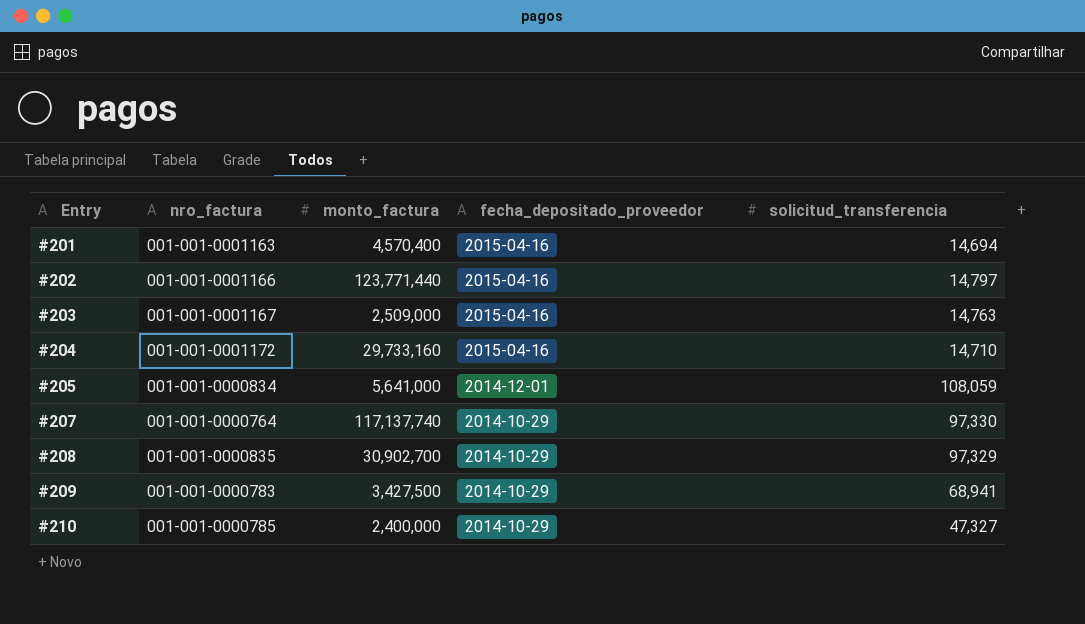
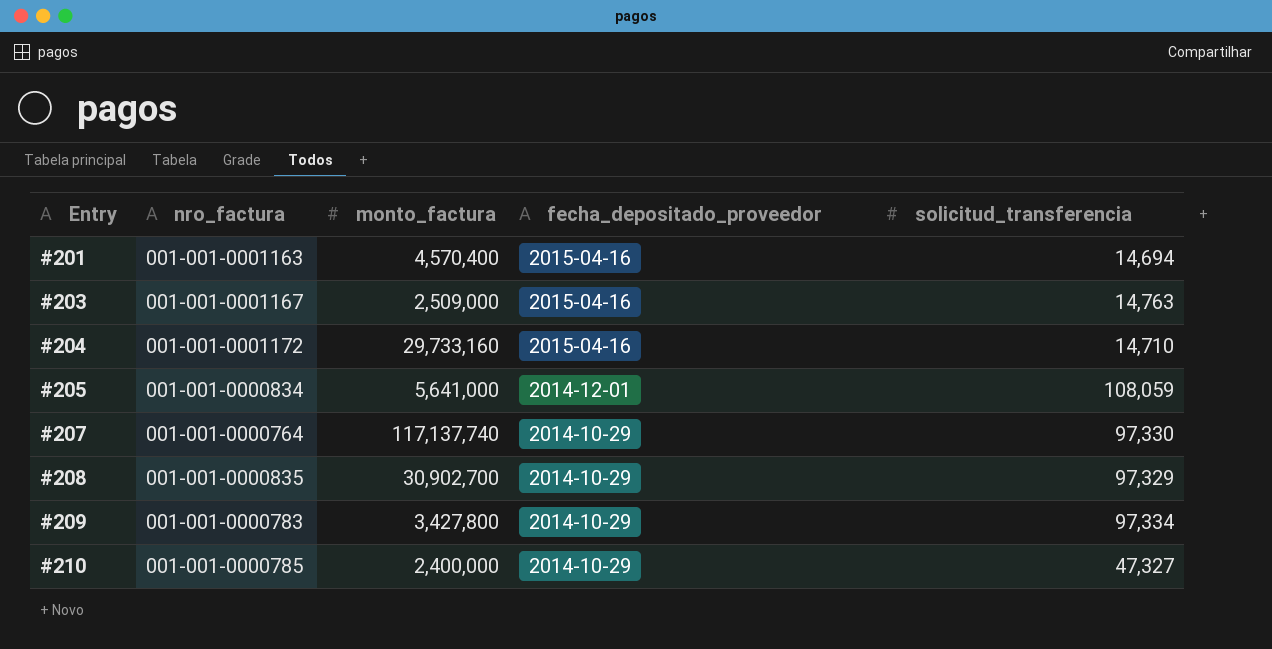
row #202: 001-001-0001166 | 123,771,440 | 2015-04-16 | 14,797 -> none
#209 | monto_factura: 3,427,500 -> 3,427,800
#209 | solicitud_transferencia: 68,941 -> 97,334

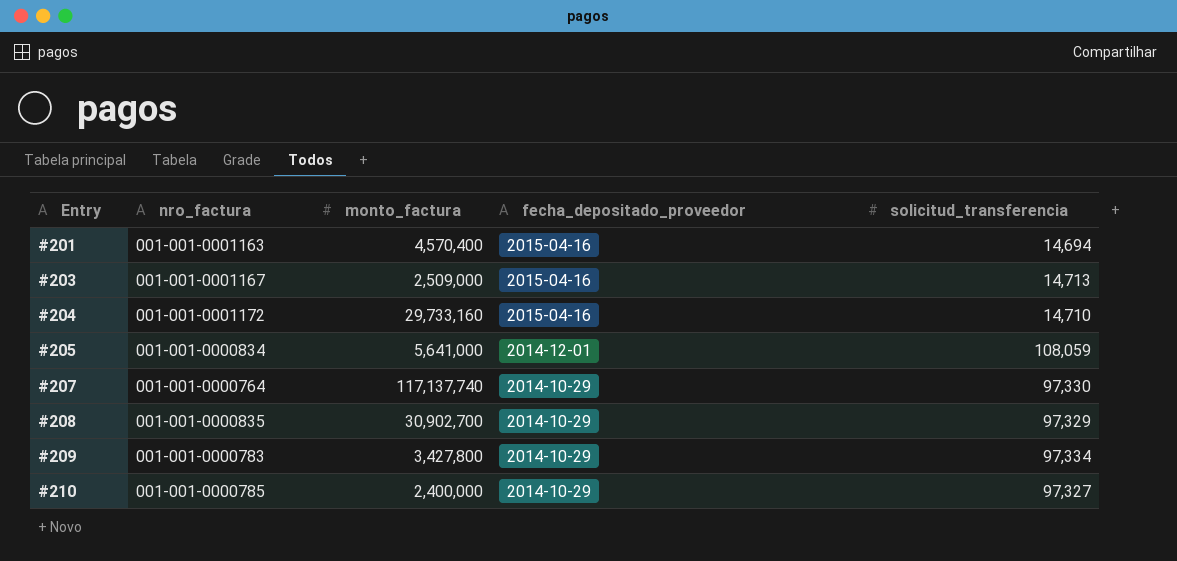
#203 | solicitud_transferencia: 14,763 -> 14,713
#210 | solicitud_transferencia: 47,327 -> 97,327

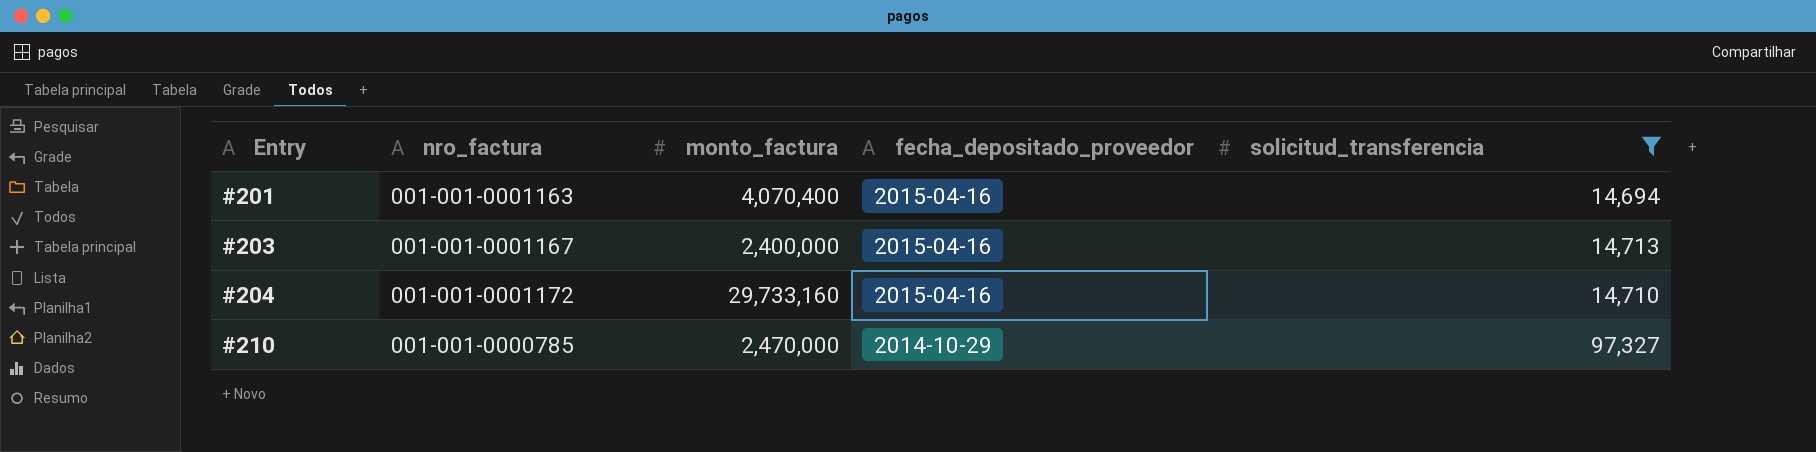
filter: none -> solicitud_transferencia <= 97,327
#201 | monto_factura: 4,570,400 -> 4,070,400
#203 | monto_factura: 2,509,000 -> 2,400,000
#210 | monto_factura: 2,400,000 -> 2,470,000

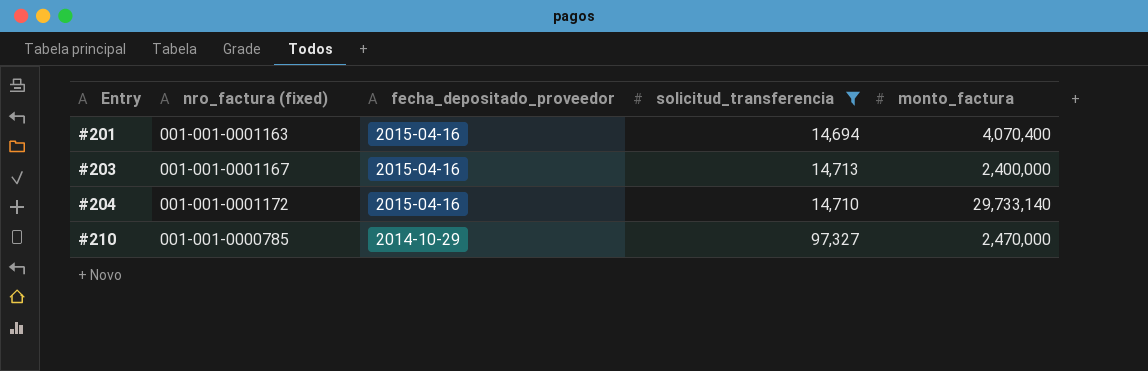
column name: nro_factura -> nro_factura (fixed)
column monto_factura | position: 3 -> 5
#204 | monto_factura: 29,733,160 -> 29,733,140

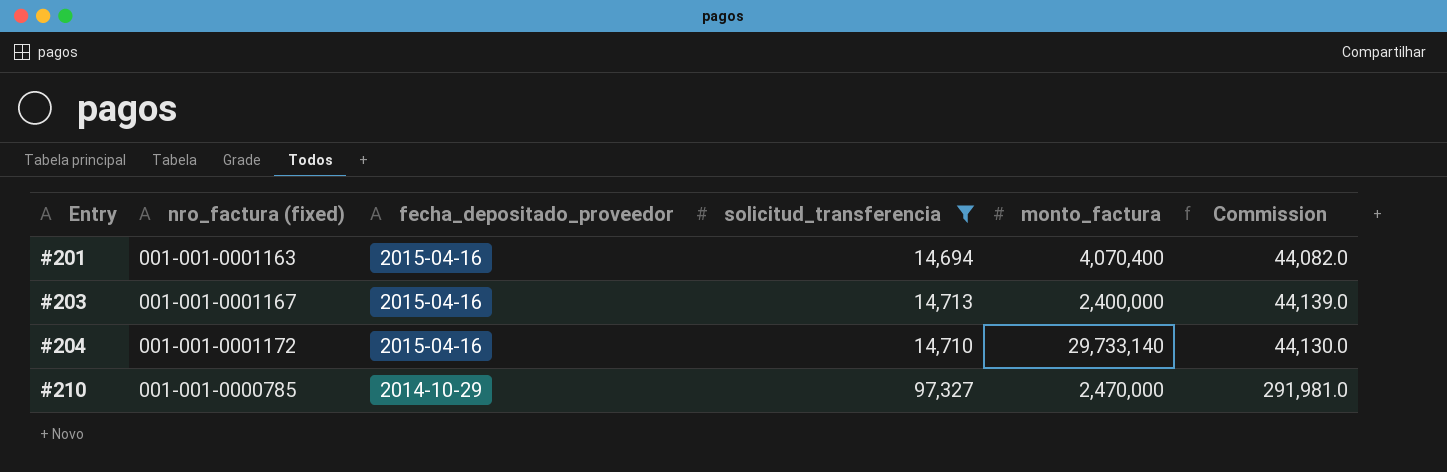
column Commission | formula: none -> [solicitud_transferencia] * 3

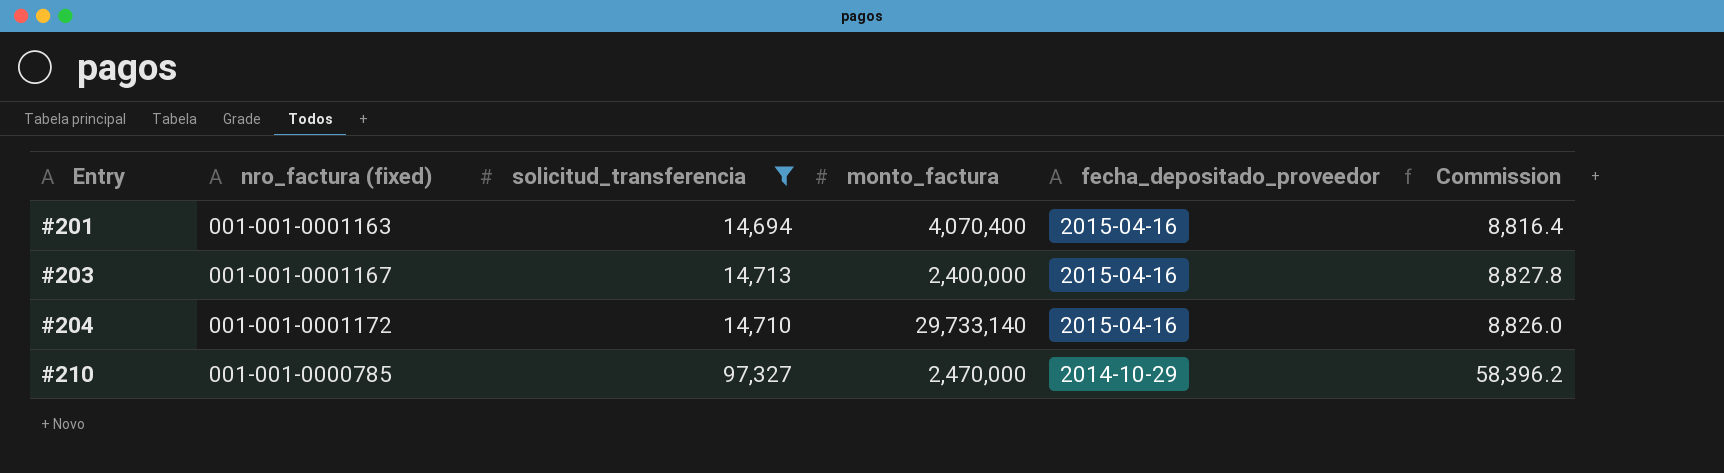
column fecha_depositado_proveedor | position: 3 -> 5
column Commission | formula: [solicitud_transferencia] * 3 -> [solicitud_transferencia] * 0.6

